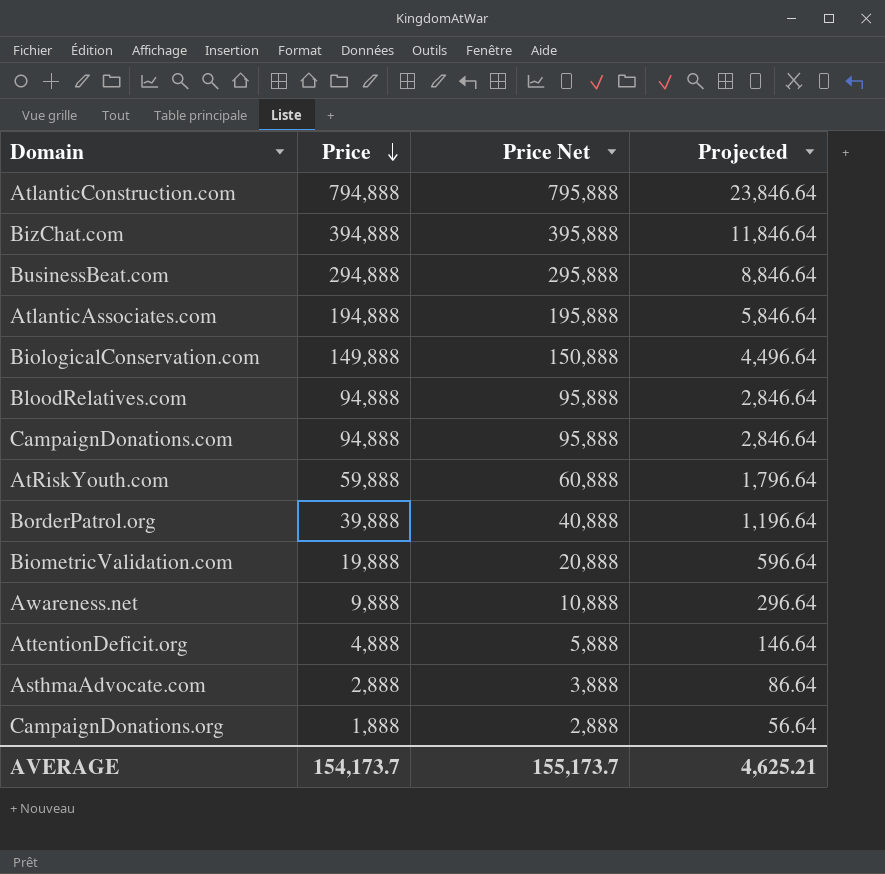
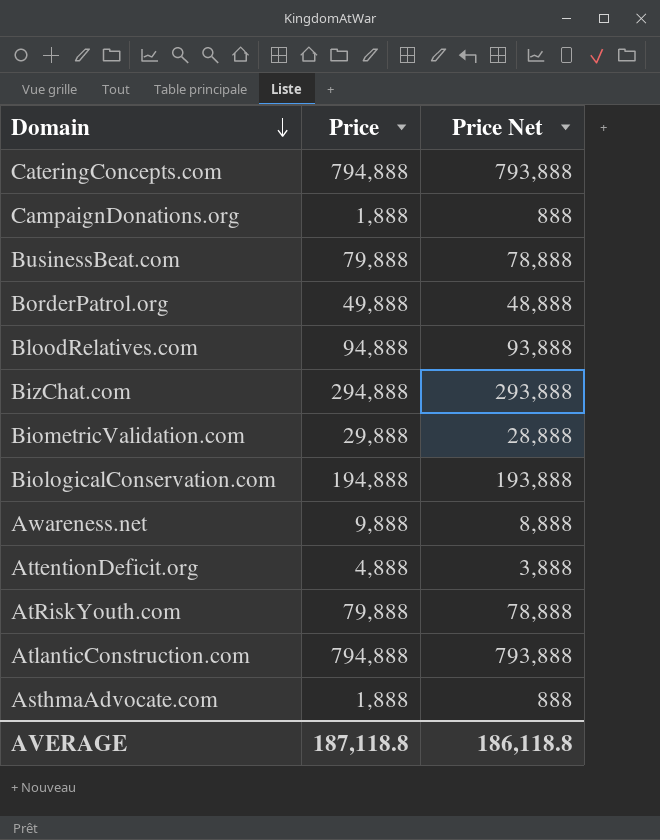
row order: Price descending -> Domain descending
column Projected | formula: [Price] * 0.03 -> none
column Price Net | formula: [Price] + 1000 -> [Price] - 1000
row AtlanticAssociates.com: 194,888 | 195,888 | 5,846.64 -> none
row CampaignDonations.com: 94,888 | 95,888 | 2,846.64 -> none
row CateringConcepts.com: none -> 794,888 | 793,888
BusinessBeat.com | Price: 294,888 -> 79,888
BorderPatrol.org | Price: 39,888 -> 49,888
BizChat.com | Price: 394,888 -> 294,888
BiometricValidation.com | Price: 19,888 -> 29,888
BiologicalConservation.com | Price: 149,888 -> 194,888
AtRiskYouth.com | Price: 59,888 -> 79,888
AsthmaAdvocate.com | Price: 2,888 -> 1,888
AVERAGE | Price: 154,173.7 -> 187,118.8
AVERAGE | Price Net: 155,173.7 -> 186,118.8

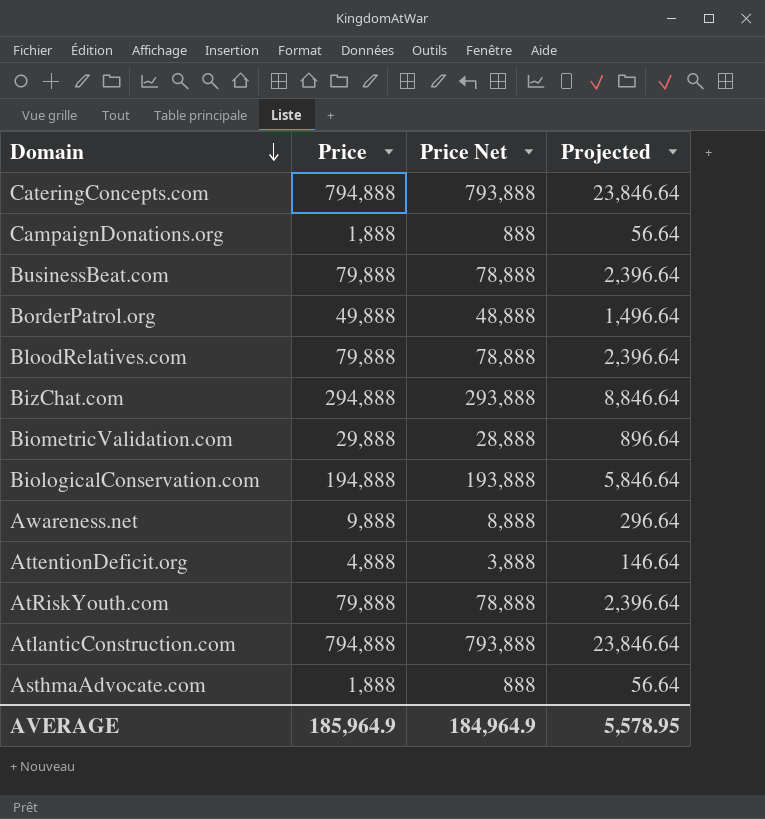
column Projected | formula: none -> [Price] * 0.03
BloodRelatives.com | Price: 94,888 -> 79,888
BloodRelatives.com | Price Net: 93,888 -> 78,888
AVERAGE | Price: 187,118.8 -> 185,964.9
AVERAGE | Price Net: 186,118.8 -> 184,964.9

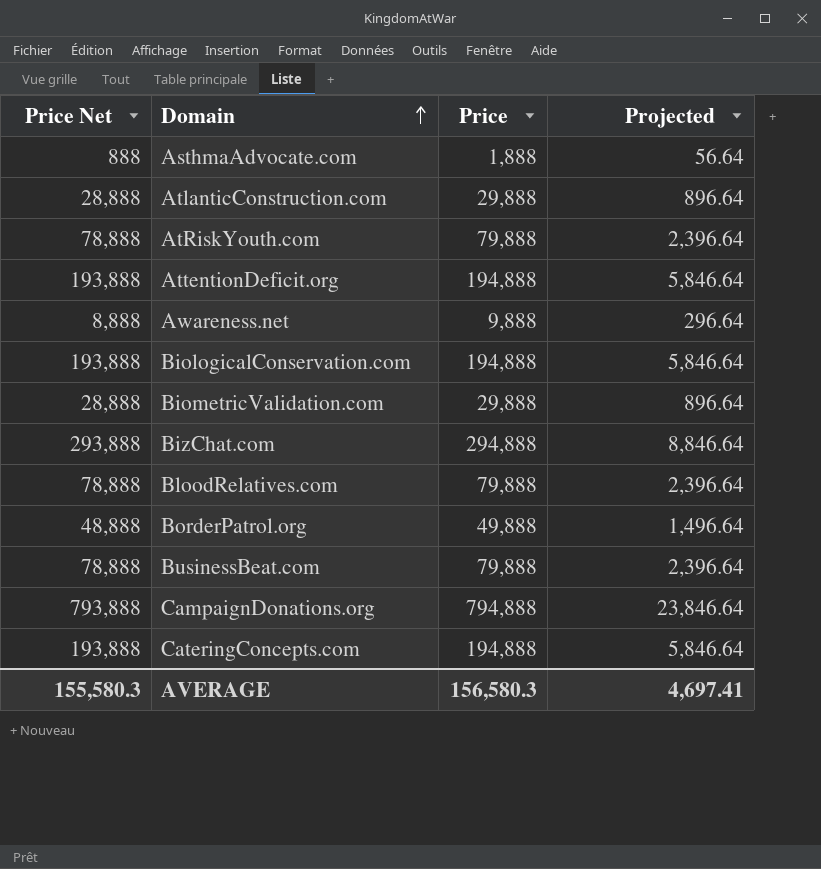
row order: Domain descending -> Domain ascending
column Price Net | position: 3 -> 1
AtlanticConstruction.com | Price Net: 793,888 -> 28,888
AtlanticConstruction.com | Price: 794,888 -> 29,888
AtlanticConstruction.com | Projected: 23,846.64 -> 896.64
AttentionDeficit.org | Price Net: 3,888 -> 193,888
AttentionDeficit.org | Price: 4,888 -> 194,888
AttentionDeficit.org | Projected: 146.64 -> 5,846.64
CampaignDonations.org | Price Net: 888 -> 793,888
CampaignDonations.org | Price: 1,888 -> 794,888
CampaignDonations.org | Projected: 56.64 -> 23,846.64
CateringConcepts.com | Price Net: 793,888 -> 193,888
CateringConcepts.com | Price: 794,888 -> 194,888
CateringConcepts.com | Projected: 23,846.64 -> 5,846.64
AVERAGE | Price Net: 184,964.9 -> 155,580.3
AVERAGE | Price: 185,964.9 -> 156,580.3
AVERAGE | Projected: 5,578.95 -> 4,697.41

